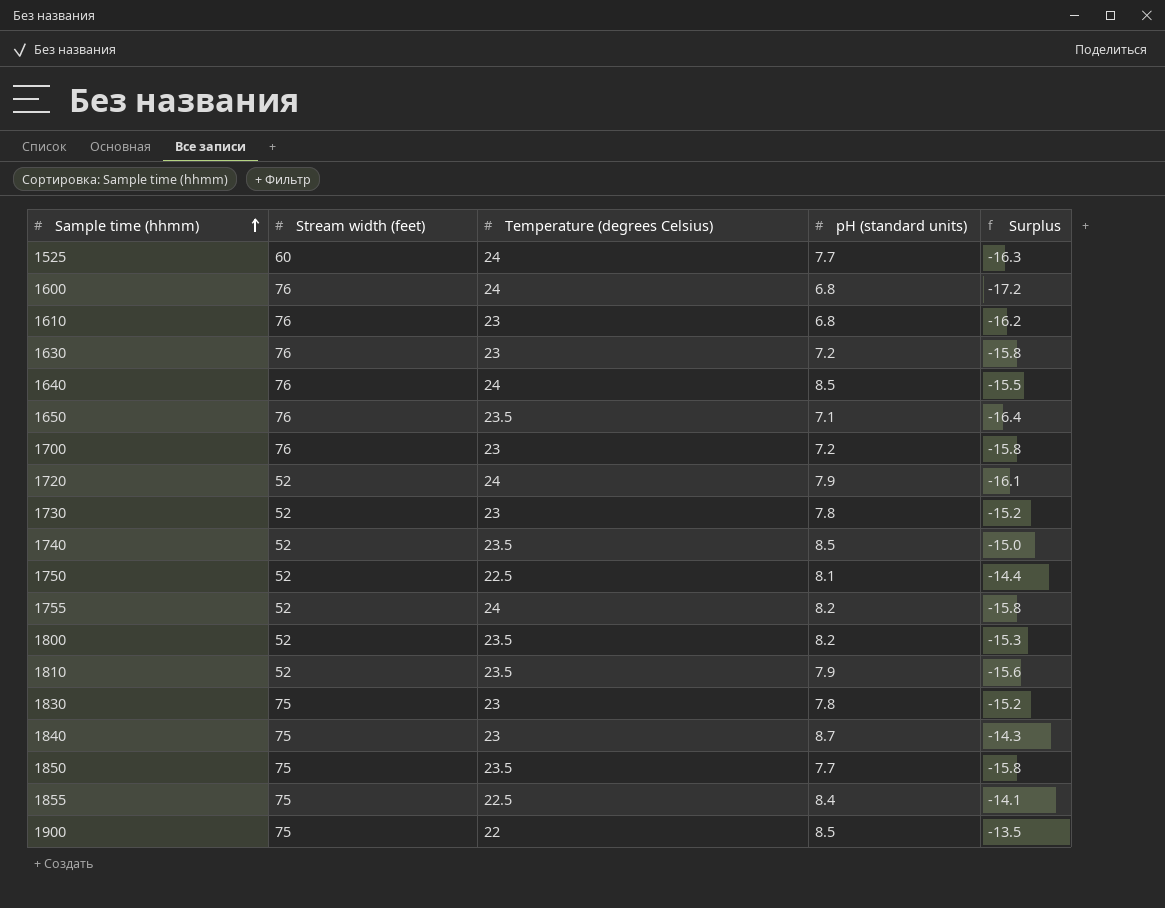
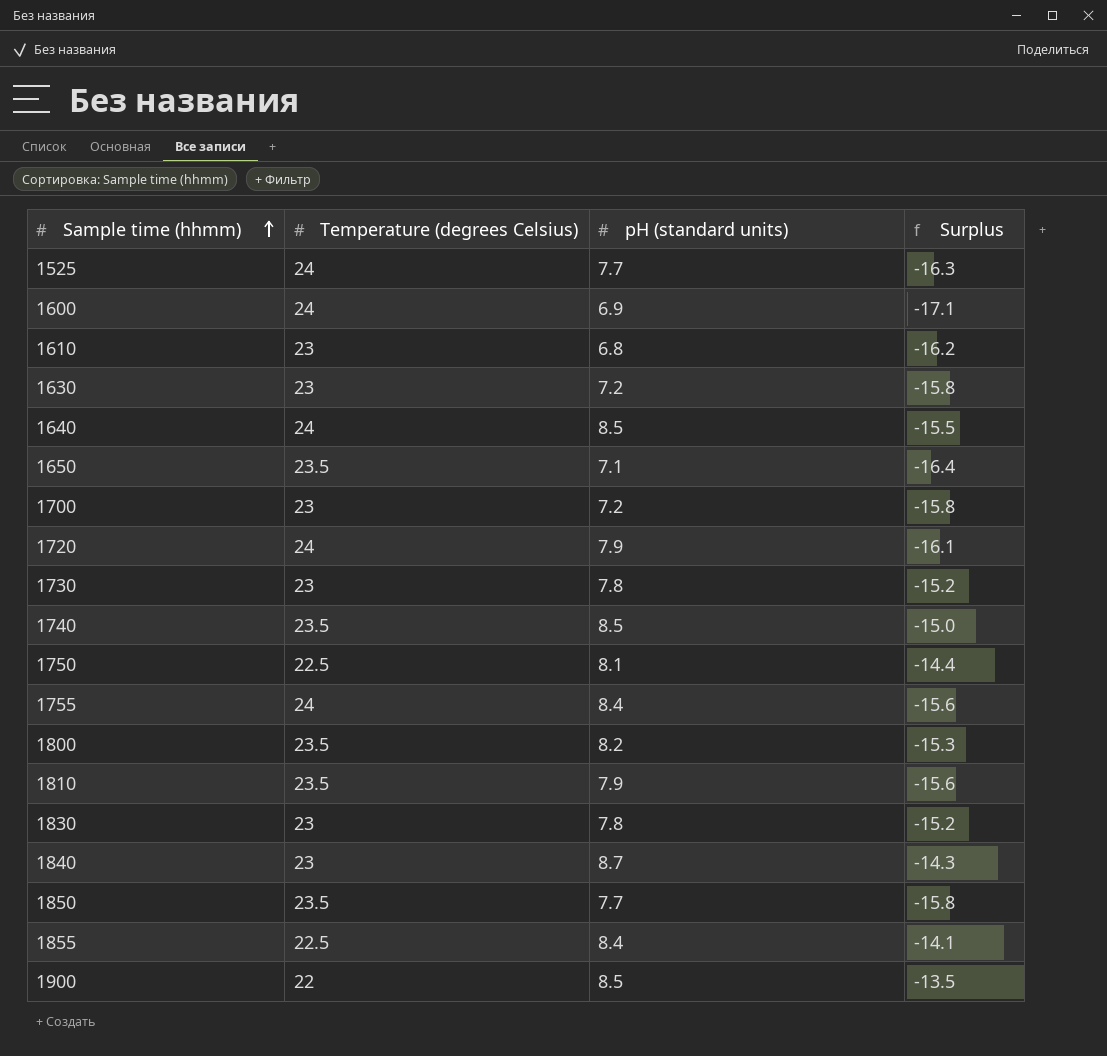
column Stream width (feet) | position: 2 -> none
1600 | pH (standard units): 6.8 -> 6.9
1600 | Surplus: -17.2 -> -17.1
1755 | pH (standard units): 8.2 -> 8.4
1755 | Surplus: -15.8 -> -15.6

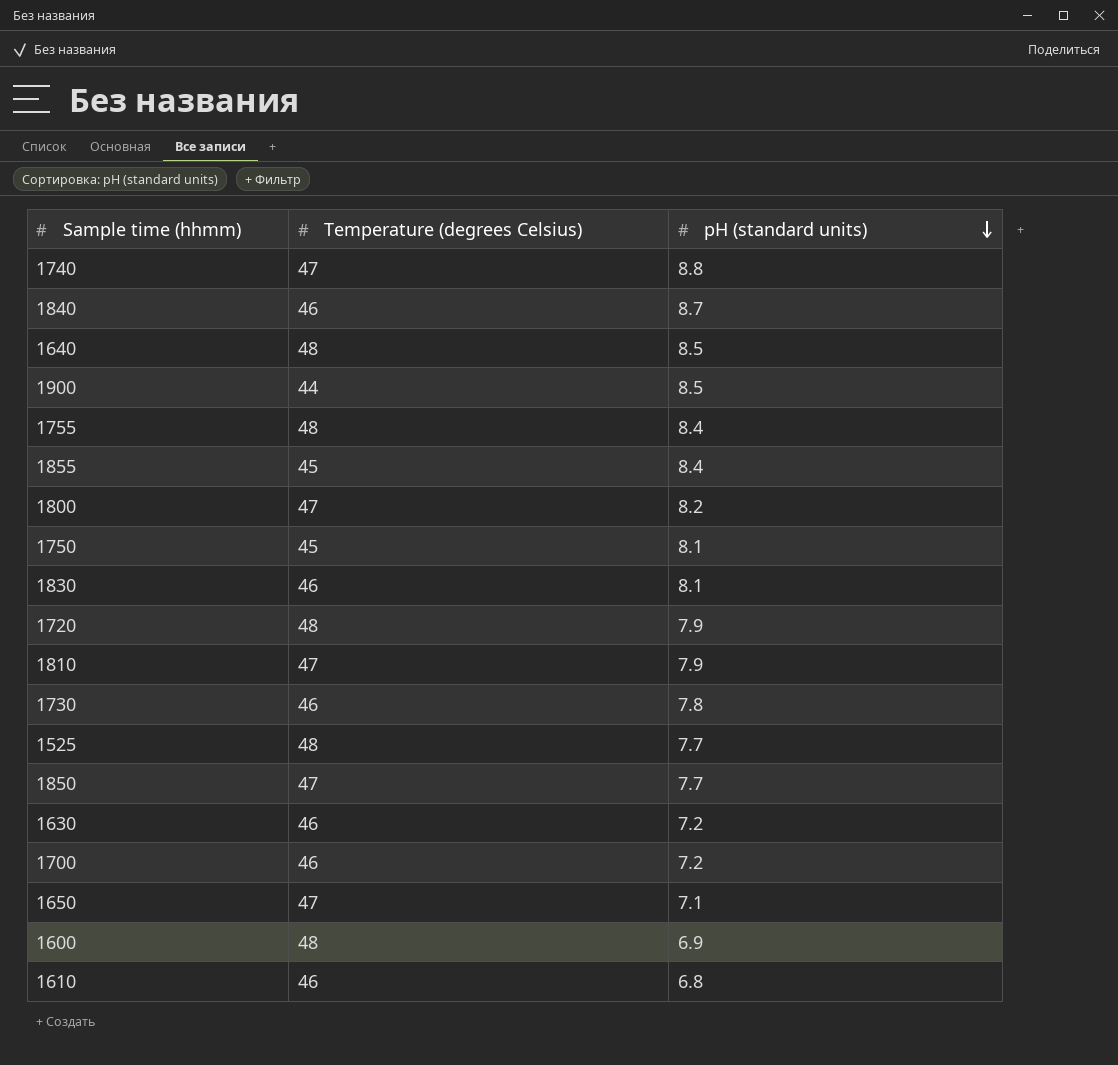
row order: Sample time (hhmm) ascending -> pH (standard units) descending
column Surplus | formula: [pH (standard units)] - [Temperature (degrees Celsius)] -> none
1740 | Temperature (degrees Celsius): 23.5 -> 47
1740 | pH (standard units): 8.5 -> 8.8
1840 | Temperature (degrees Celsius): 23 -> 46
1640 | Temperature (degrees Celsius): 24 -> 48
1900 | Temperature (degrees Celsius): 22 -> 44
1755 | Temperature (degrees Celsius): 24 -> 48
1855 | Temperature (degrees Celsius): 22.5 -> 45
1800 | Temperature (degrees Celsius): 23.5 -> 47
1750 | Temperature (degrees Celsius): 22.5 -> 45
1830 | Temperature (degrees Celsius): 23 -> 46
1830 | pH (standard units): 7.8 -> 8.1
1720 | Temperature (degrees Celsius): 24 -> 48
1810 | Temperature (degrees Celsius): 23.5 -> 47
1730 | Temperature (degrees Celsius): 23 -> 46
1525 | Temperature (degrees Celsius): 24 -> 48
1850 | Temperature (degrees Celsius): 23.5 -> 47
1630 | Temperature (degrees Celsius): 23 -> 46
1700 | Temperature (degrees Celsius): 23 -> 46
1650 | Temperature (degrees Celsius): 23.5 -> 47
1600 | Temperature (degrees Celsius): 24 -> 48
1610 | Temperature (degrees Celsius): 23 -> 46

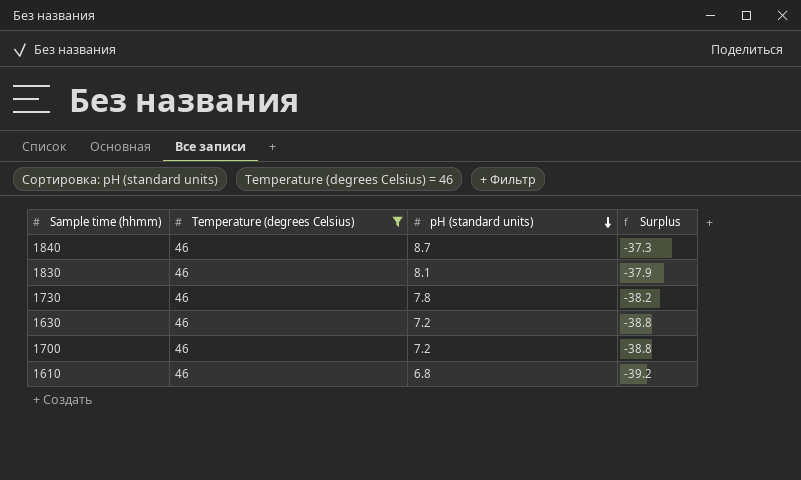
filter: none -> Temperature (degrees Celsius) = 46
column Surplus | formula: none -> [pH (standard units)] - [Temperature (degrees Celsius)]

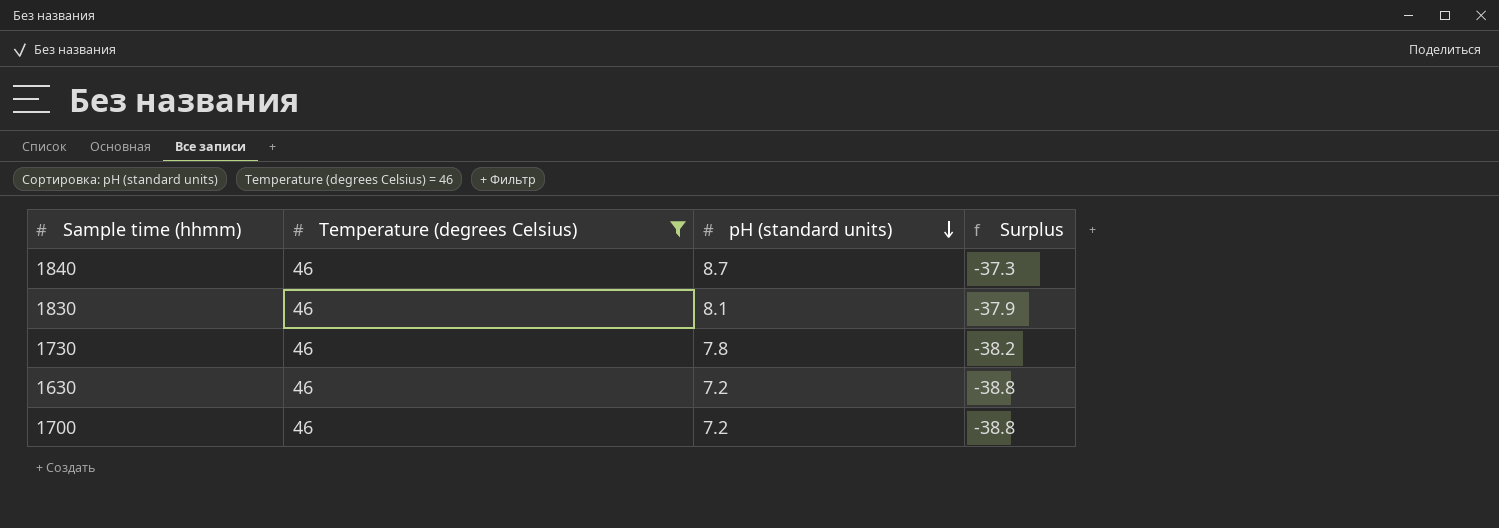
row 1610: 46 | 6.8 | -39.2 -> none

